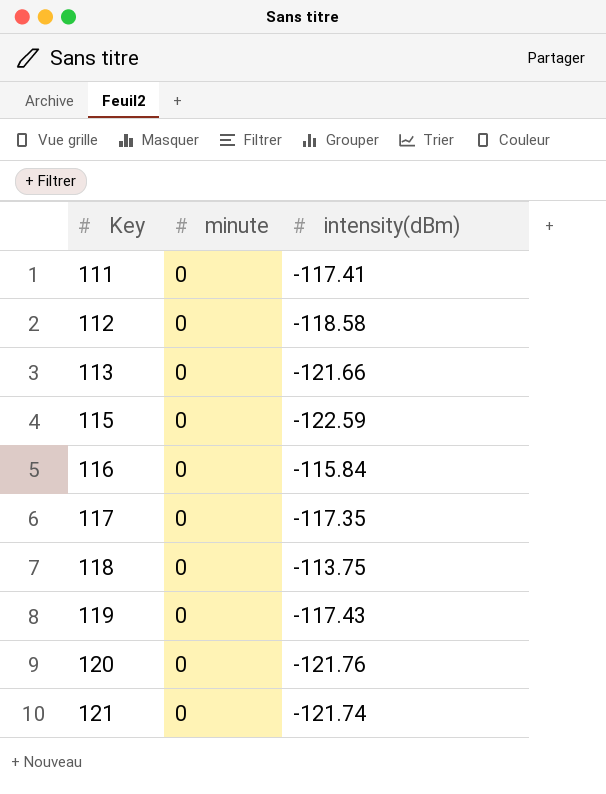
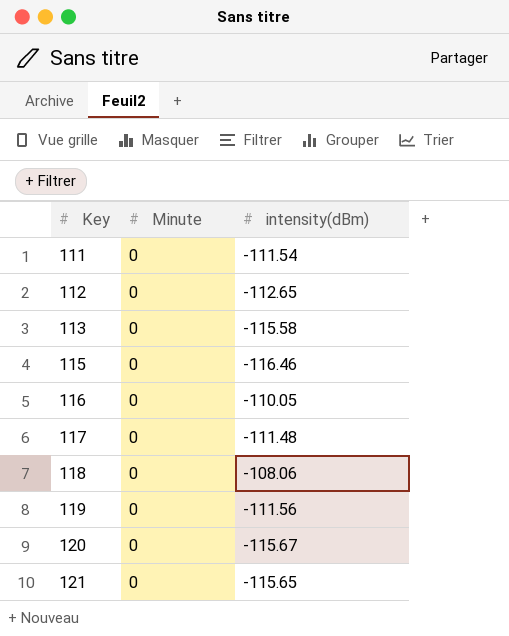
column name: minute -> Minute
111 | intensity(dBm): -117.41 -> -111.54
112 | intensity(dBm): -118.58 -> -112.65
113 | intensity(dBm): -121.66 -> -115.58
115 | intensity(dBm): -122.59 -> -116.46
116 | intensity(dBm): -115.84 -> -110.05
117 | intensity(dBm): -117.35 -> -111.48
118 | intensity(dBm): -113.75 -> -108.06
119 | intensity(dBm): -117.43 -> -111.56
120 | intensity(dBm): -121.76 -> -115.67
121 | intensity(dBm): -121.74 -> -115.65

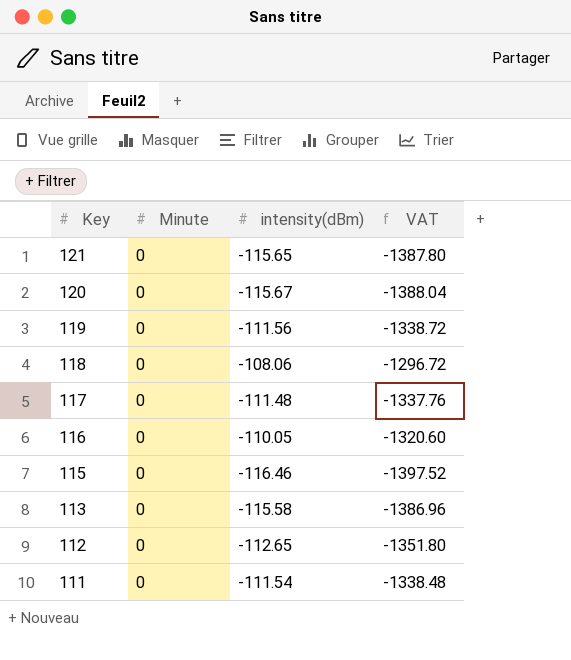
row order: Key ascending -> Key descending
column VAT | formula: none -> [intensity(dBm)] * 12

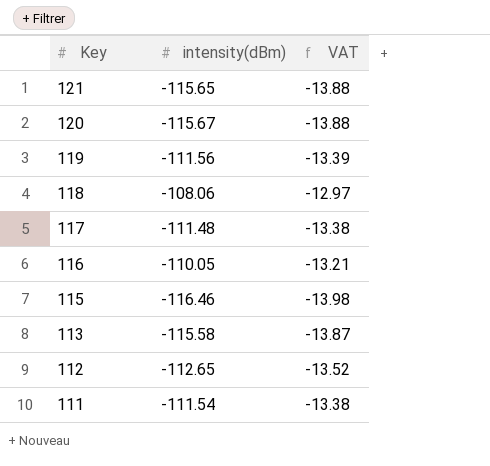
column Minute | position: 2 -> none
column VAT | formula: [intensity(dBm)] * 12 -> [intensity(dBm)] * 0.12

